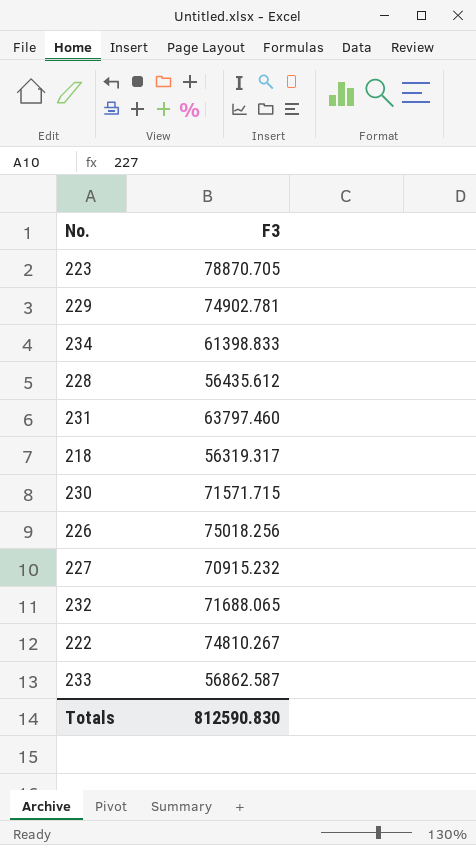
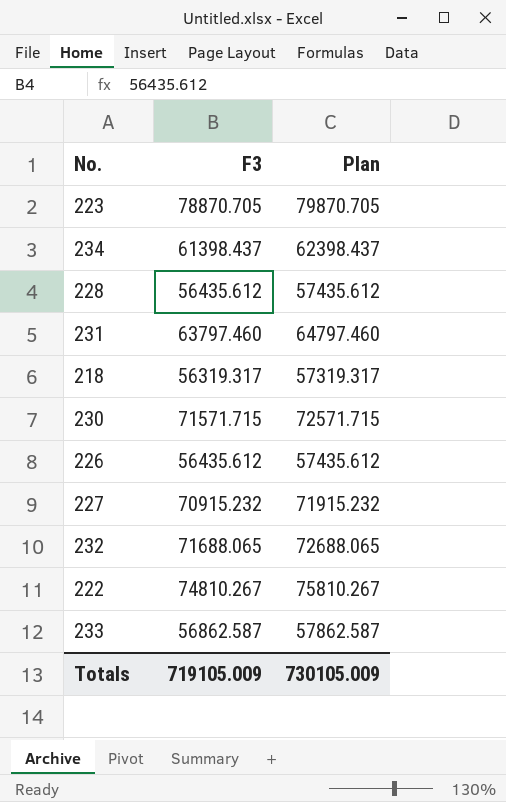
column Plan | formula: none -> [F3] + 1000
row 229: 74902.781 -> none
234 | F3: 61398.833 -> 61398.437
226 | F3: 75018.256 -> 56435.612
Totals | F3: 812590.830 -> 719105.009

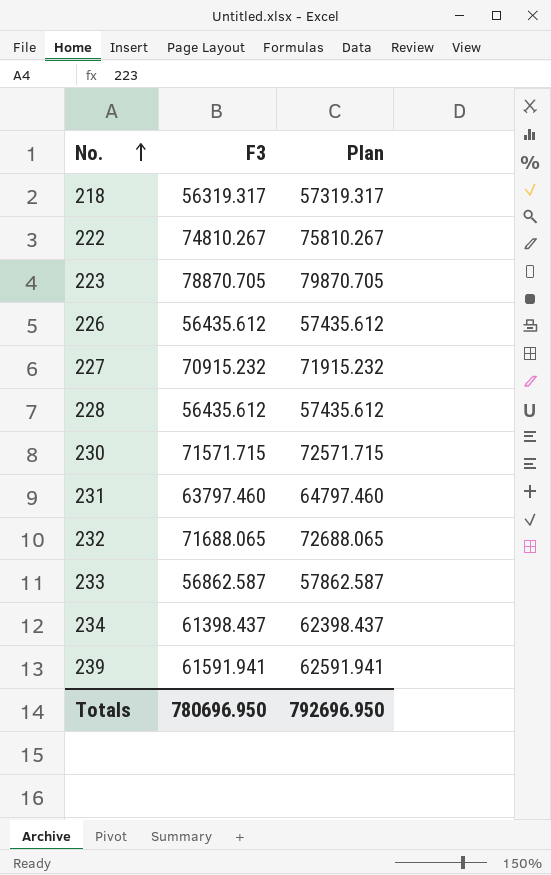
row order: none -> No. ascending
row 239: none -> 61591.941 | 62591.941
Totals | F3: 719105.009 -> 780696.950
Totals | Plan: 730105.009 -> 792696.950

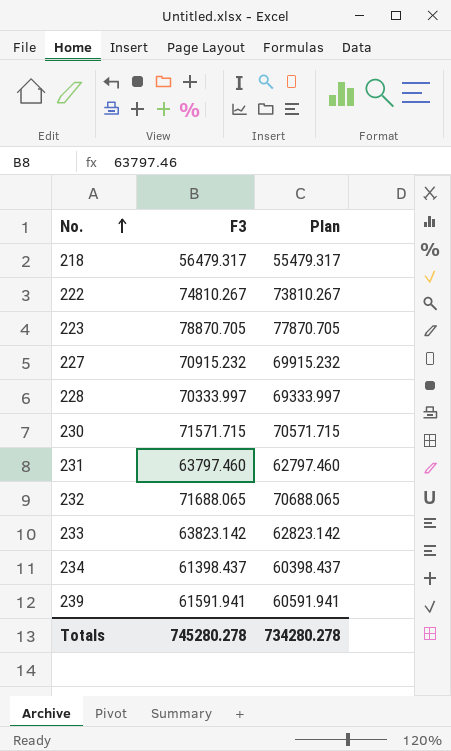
column Plan | formula: [F3] + 1000 -> [F3] - 1000
row 226: 56435.612 | 57435.612 -> none
218 | F3: 56319.317 -> 56479.317
228 | F3: 56435.612 -> 70333.997
233 | F3: 56862.587 -> 63823.142
Totals | F3: 780696.950 -> 745280.278
Totals | Plan: 792696.950 -> 734280.278

